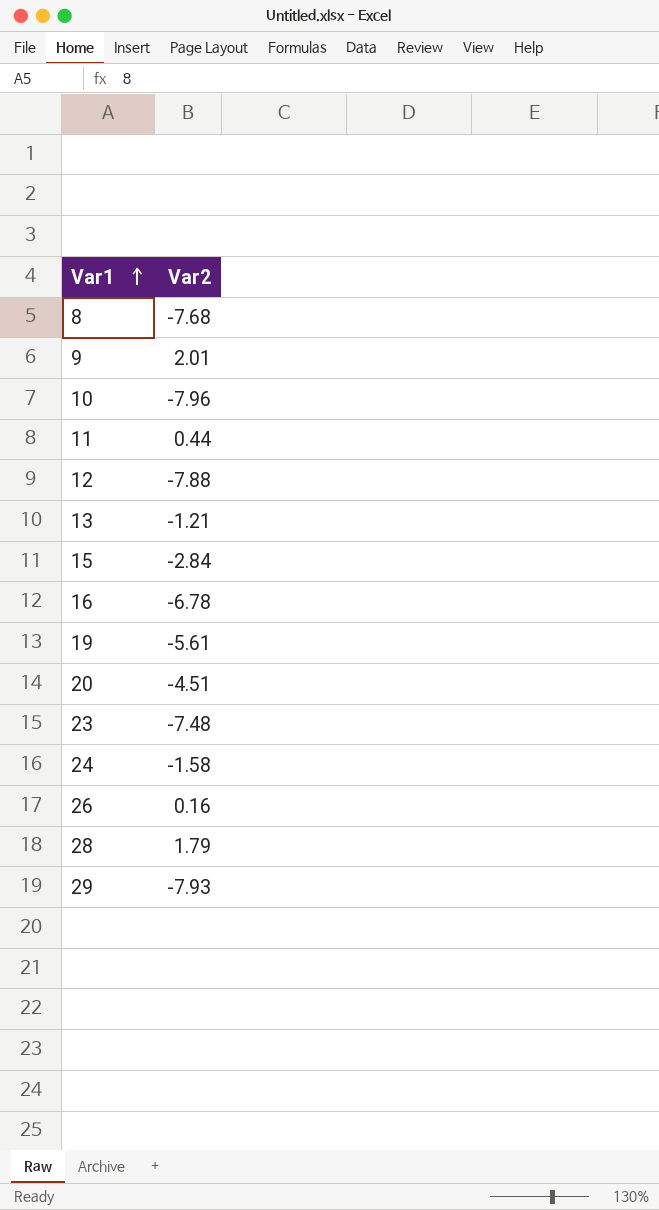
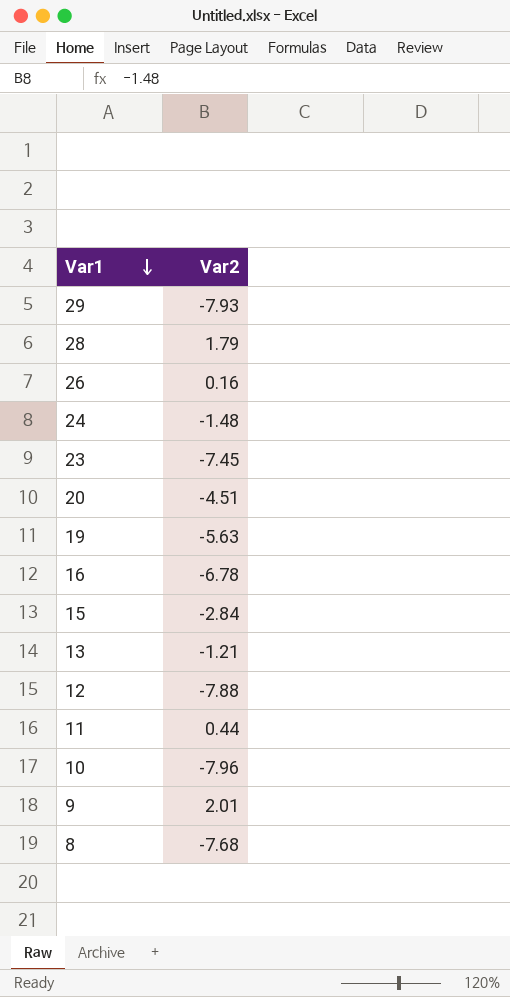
row order: Var1 ascending -> Var1 descending
24 | Var2: -1.58 -> -1.48
23 | Var2: -7.48 -> -7.45
19 | Var2: -5.61 -> -5.63

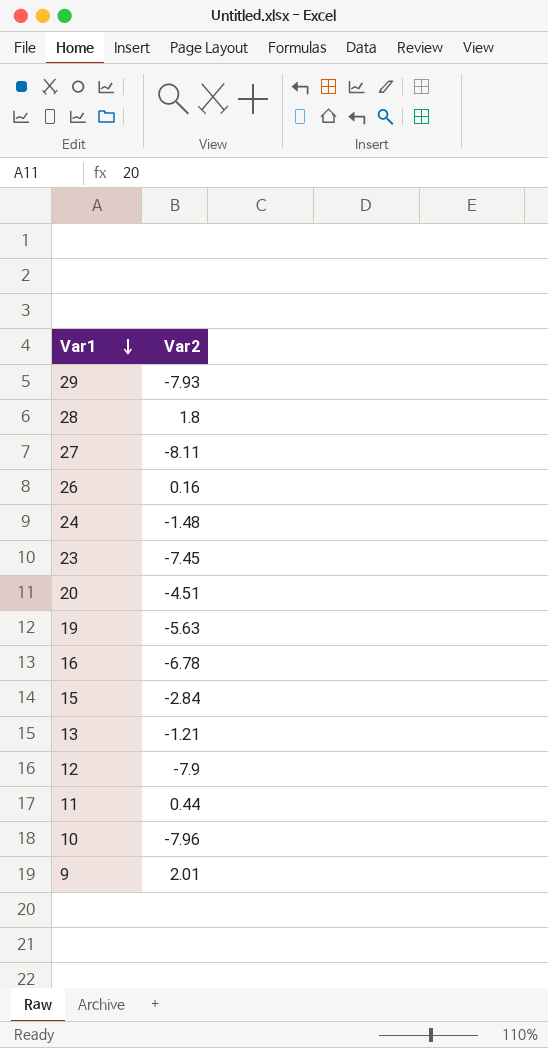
row 8: -7.68 -> none
28 | Var2: 1.79 -> 1.8
row 27: none -> -8.11
12 | Var2: -7.88 -> -7.9

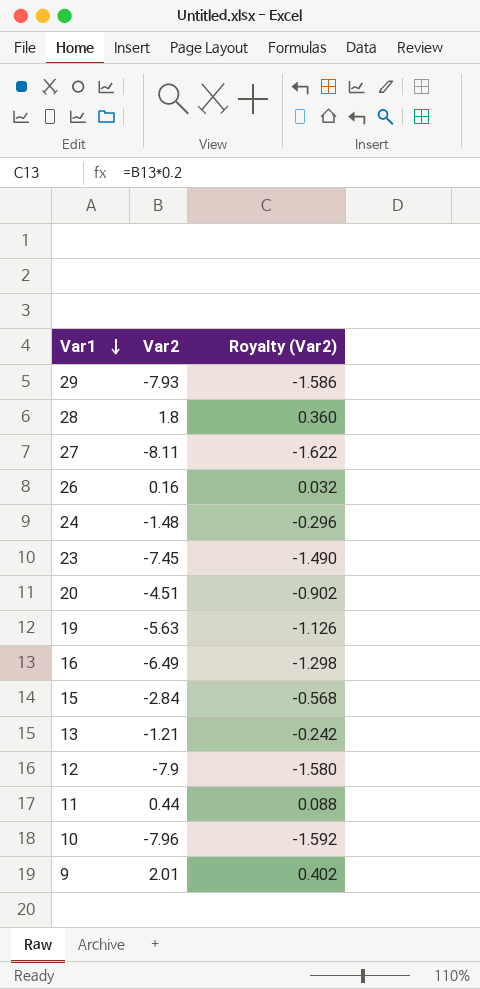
column Royalty (Var2) | formula: none -> [Var2] * 0.2
16 | Var2: -6.78 -> -6.49

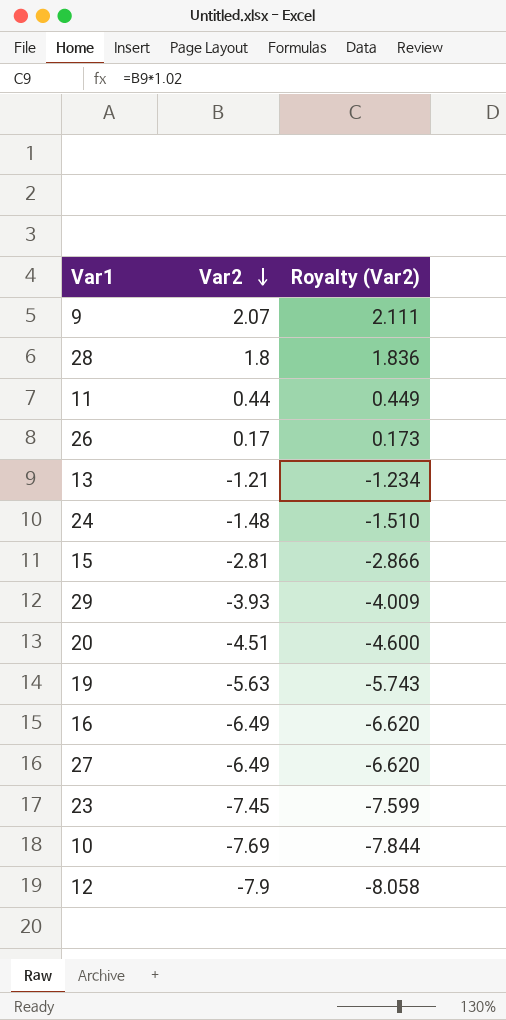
row order: Var1 descending -> Var2 descending
column Royalty (Var2) | formula: [Var2] * 0.2 -> [Var2] * 1.02
9 | Var2: 2.01 -> 2.07
26 | Var2: 0.16 -> 0.17
15 | Var2: -2.84 -> -2.81
29 | Var2: -7.93 -> -3.93
27 | Var2: -8.11 -> -6.49
10 | Var2: -7.96 -> -7.69

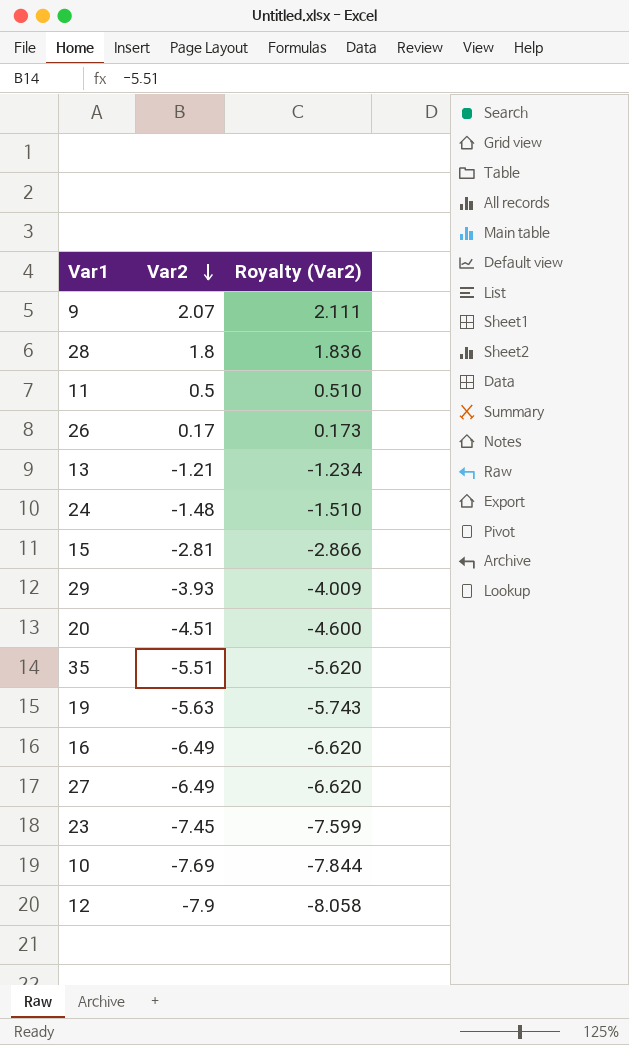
11 | Var2: 0.44 -> 0.5
11 | Royalty (Var2): 0.449 -> 0.510
row 35: none -> -5.51 | -5.620

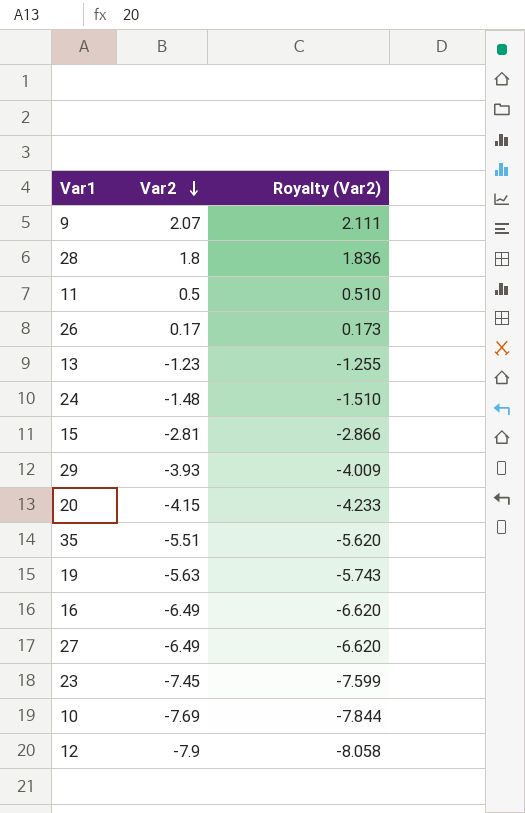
13 | Var2: -1.21 -> -1.23
13 | Royalty (Var2): -1.234 -> -1.255
20 | Var2: -4.51 -> -4.15
20 | Royalty (Var2): -4.600 -> -4.233

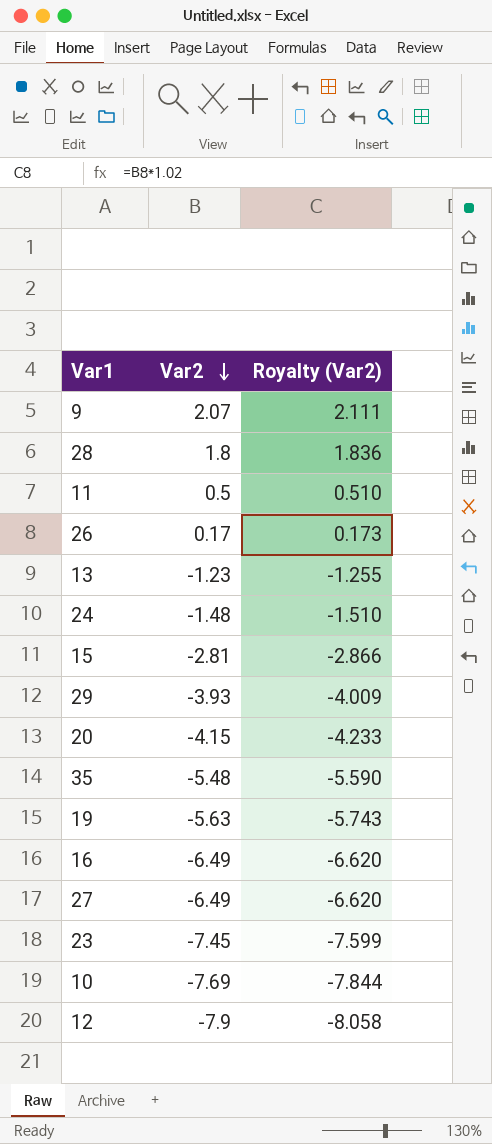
35 | Var2: -5.51 -> -5.48
35 | Royalty (Var2): -5.620 -> -5.590

